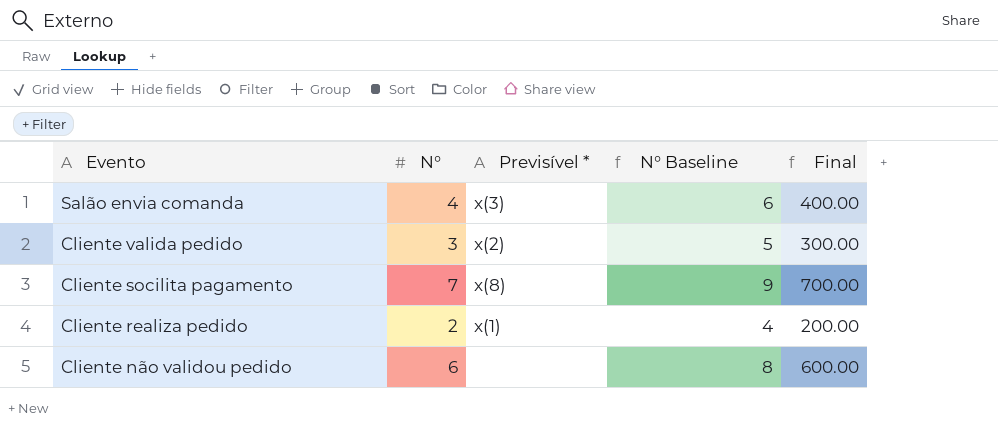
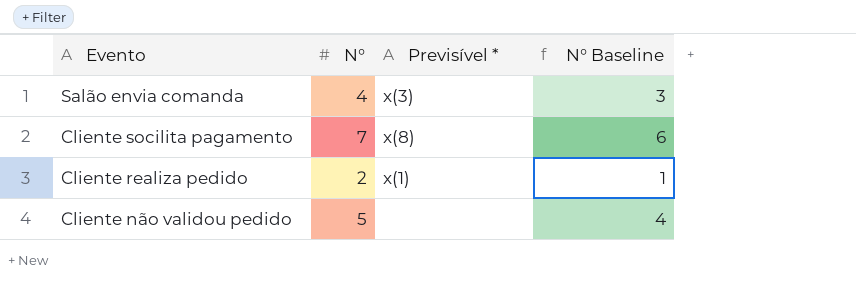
column Final | formula: [N°] * 100 -> none
column N° Baseline | formula: [N°] + 2 -> [N°] - 1
row Cliente valida pedido: 3 | x(2) | 5 | 300.00 -> none
Cliente não validou pedido | N°: 6 -> 5

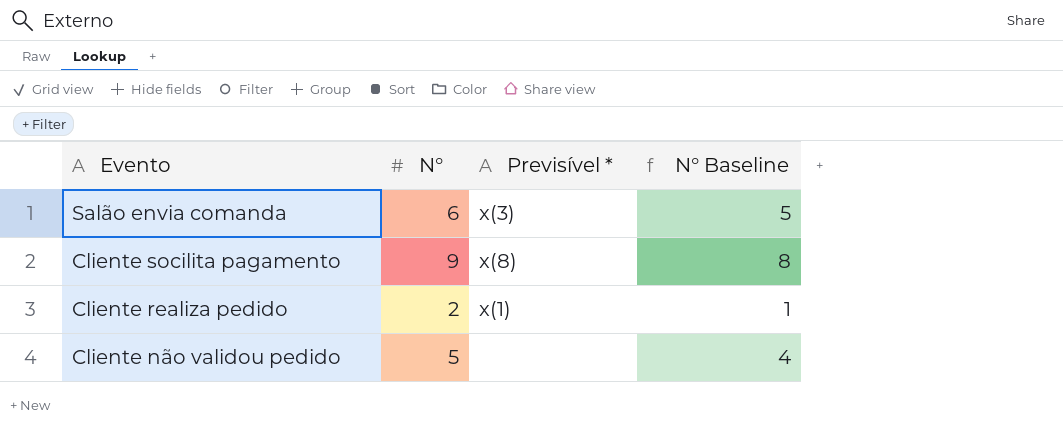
Salão envia comanda | N°: 4 -> 6
Salão envia comanda | N° Baseline: 3 -> 5
Cliente socilita pagamento | N°: 7 -> 9
Cliente socilita pagamento | N° Baseline: 6 -> 8

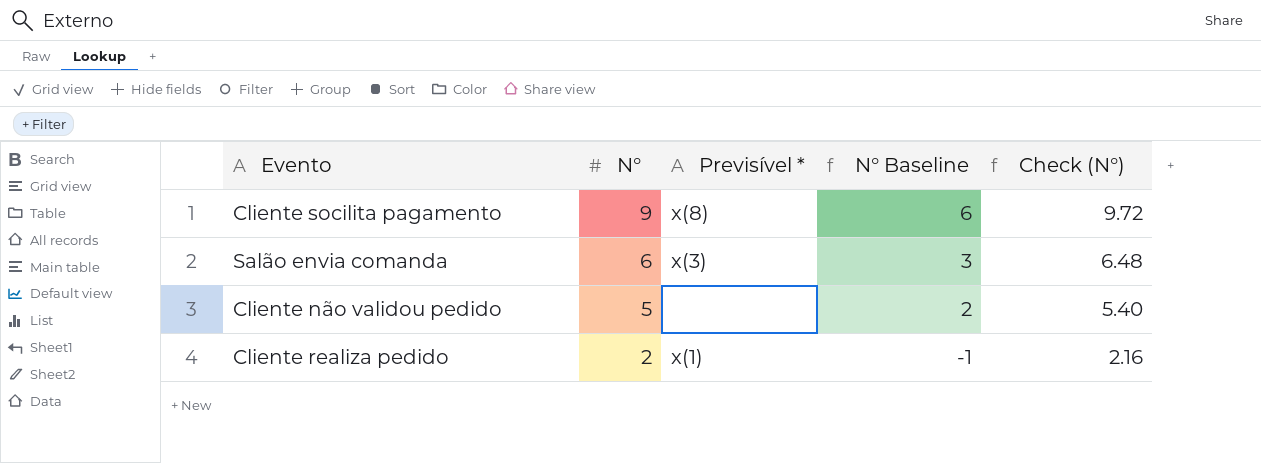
row order: Evento descending -> N° descending
column N° Baseline | formula: [N°] - 1 -> [N°] - 3
column Check (N°) | formula: none -> [N°] * 1.08

